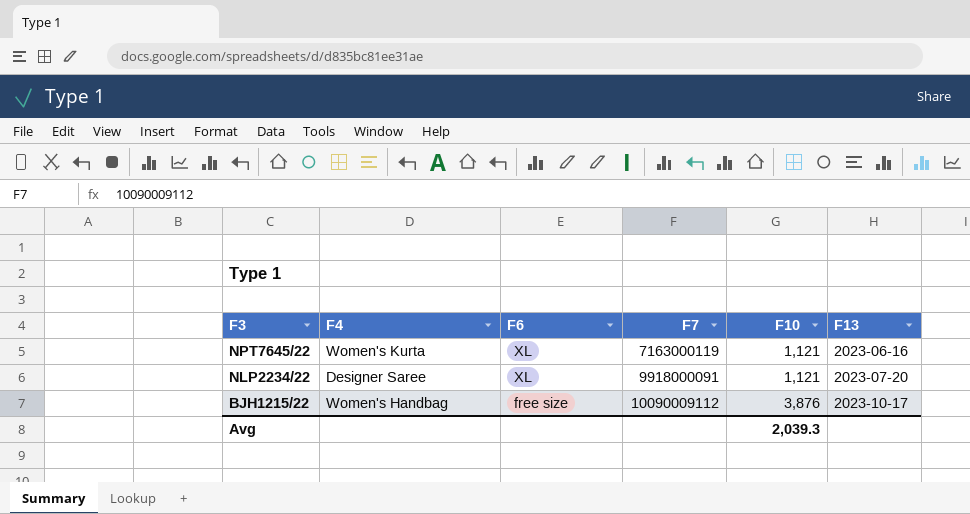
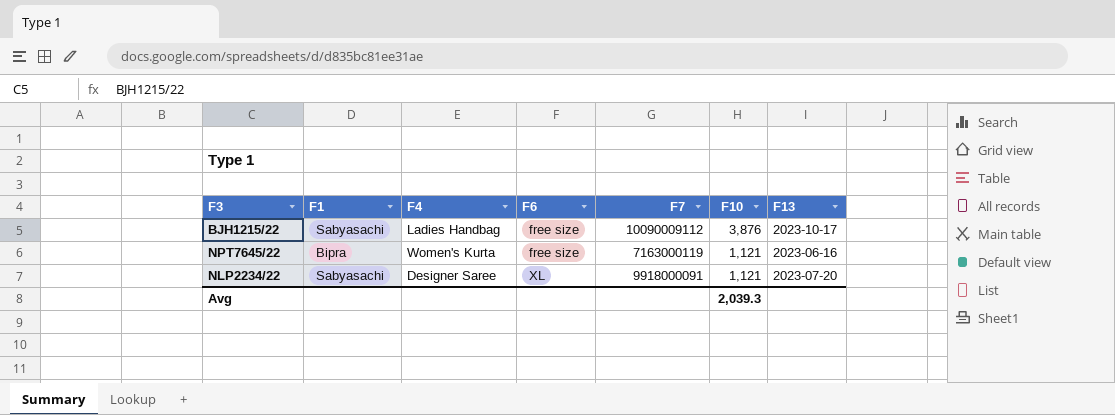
row order: F3 descending -> F6 ascending
column F1 | position: none -> 2
BJH1215/22 | F4: Women's Handbag -> Ladies Handbag
NPT7645/22 | F6: XL -> free size

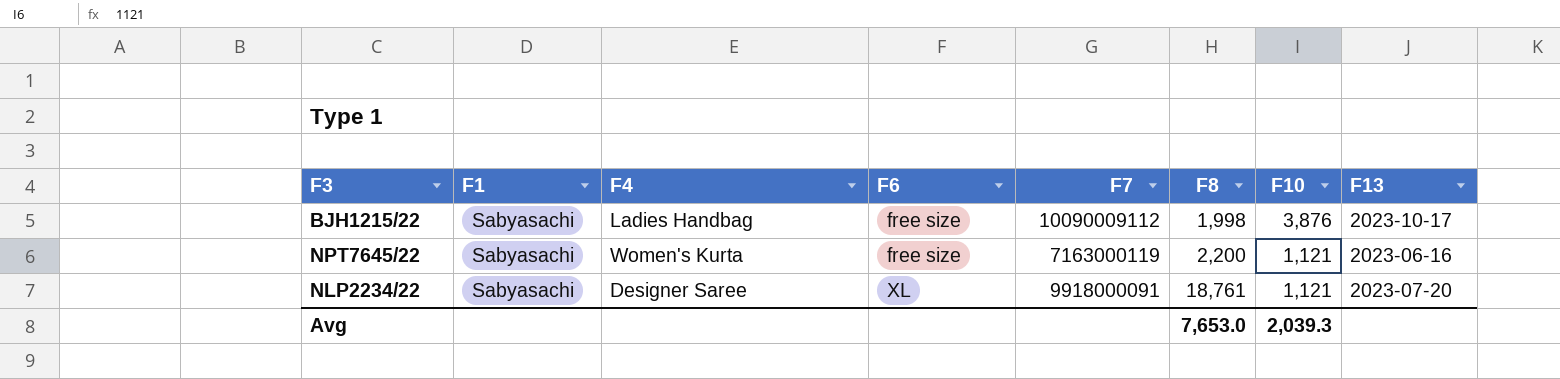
column F8 | position: none -> 6
NPT7645/22 | F1: Bipra -> Sabyasachi

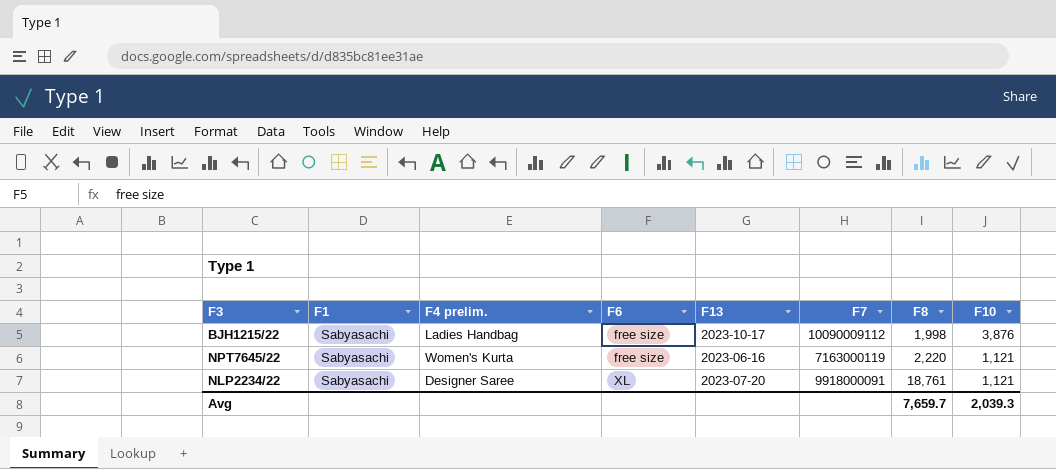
column name: F4 -> F4 prelim.
column F13 | position: 8 -> 5
NPT7645/22 | F8: 2,200 -> 2,220
Avg | F8: 7,653.0 -> 7,659.7

